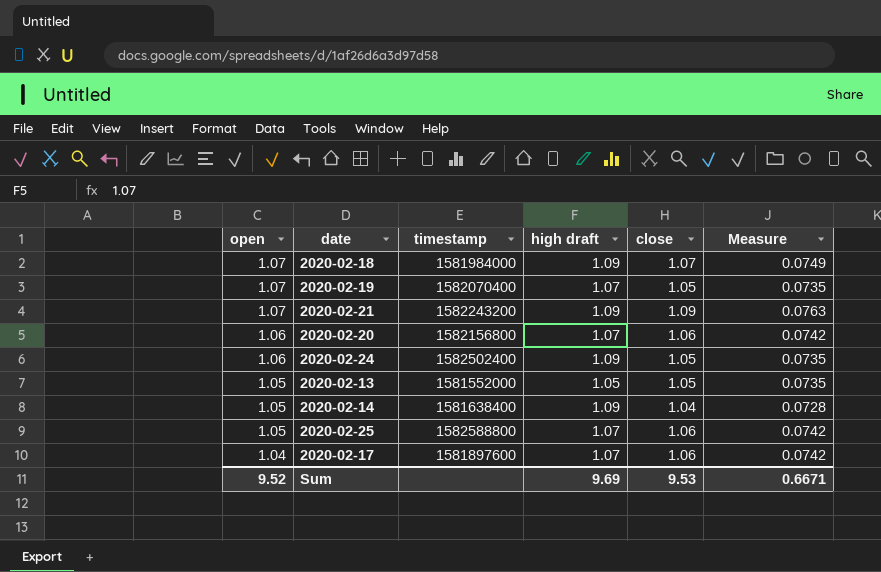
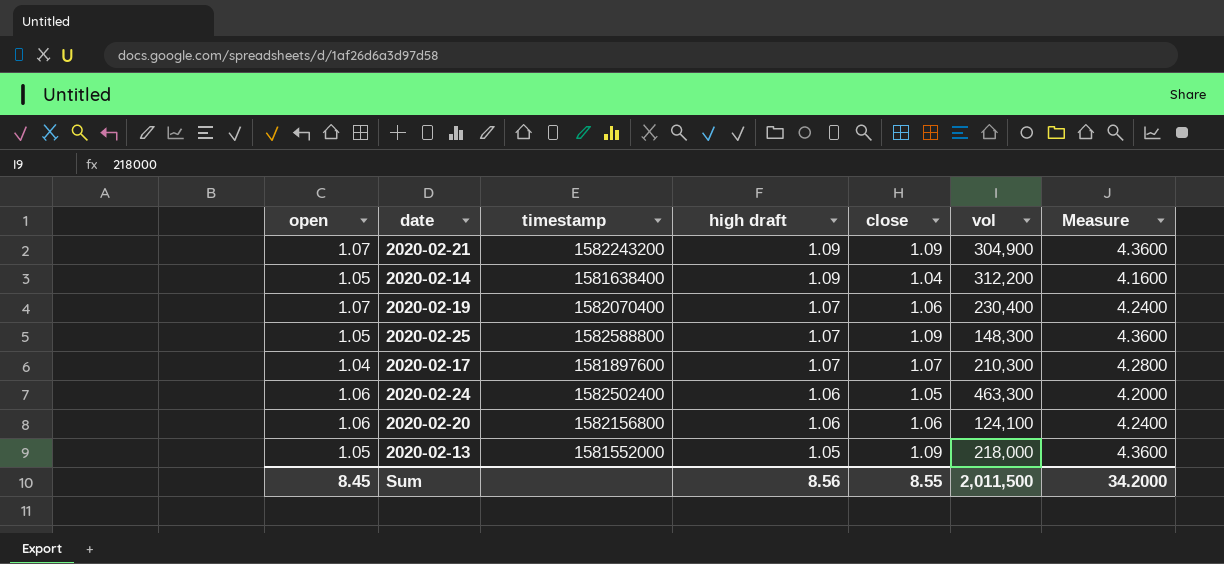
row order: open descending -> high draft descending
column vol | position: none -> 6
column Measure | formula: [close] * 0.07 -> [close] * 4
row 2020-02-18: 1.07 | 1581984000 | 1.09 | 1.07 | 0.0749 -> none
2020-02-19 | close: 1.05 -> 1.06
2020-02-25 | close: 1.06 -> 1.09
2020-02-17 | close: 1.06 -> 1.07
2020-02-24 | high draft: 1.09 -> 1.06
2020-02-20 | high draft: 1.07 -> 1.06
2020-02-13 | close: 1.05 -> 1.09
Sum | open: 9.52 -> 8.45
Sum | high draft: 9.69 -> 8.56
Sum | close: 9.53 -> 8.55
Sum | Measure: 0.6671 -> 34.2000

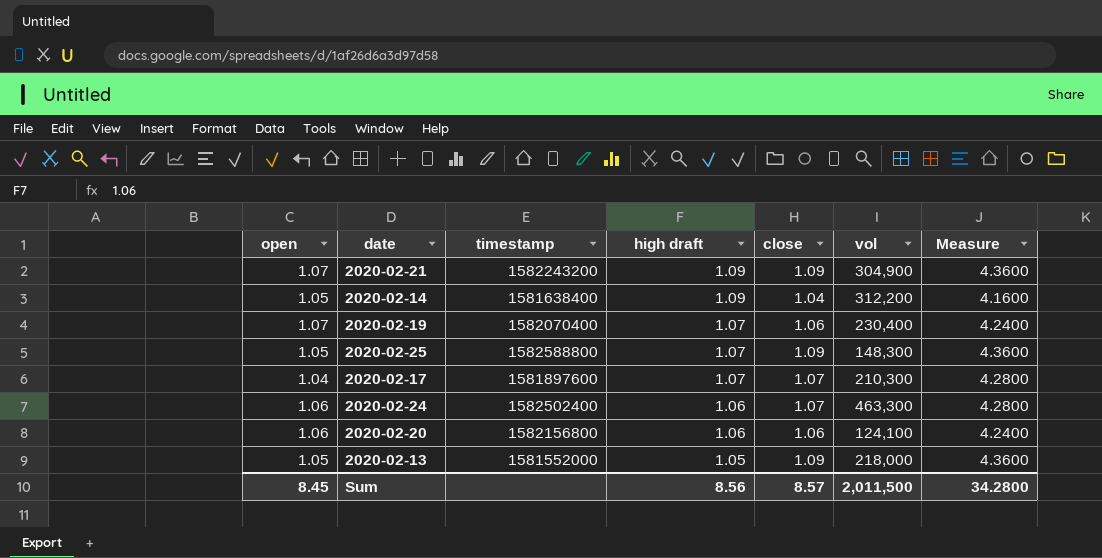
2020-02-24 | close: 1.05 -> 1.07
2020-02-24 | Measure: 4.2000 -> 4.2800
Sum | close: 8.55 -> 8.57
Sum | Measure: 34.2000 -> 34.2800

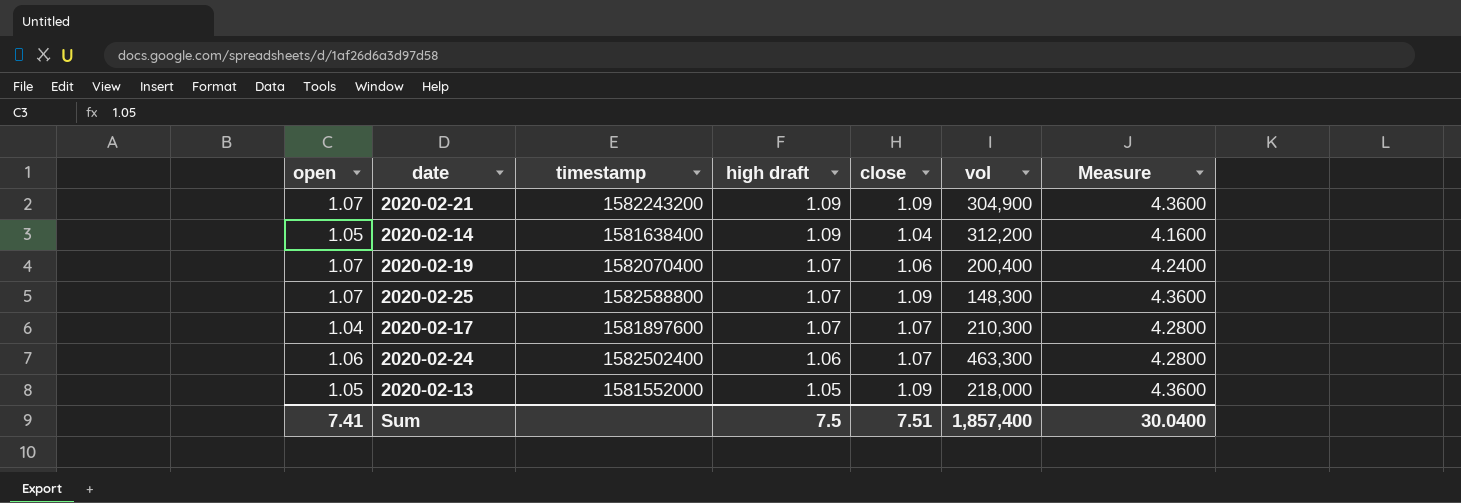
row 2020-02-20: 1.06 | 1582156800 | 1.06 | 1.06 | 124,100 | 4.2400 -> none
2020-02-19 | vol: 230,400 -> 200,400
2020-02-25 | open: 1.05 -> 1.07
Sum | open: 8.45 -> 7.41
Sum | high draft: 8.56 -> 7.5
Sum | close: 8.57 -> 7.51
Sum | vol: 2,011,500 -> 1,857,400
Sum | Measure: 34.2800 -> 30.0400

